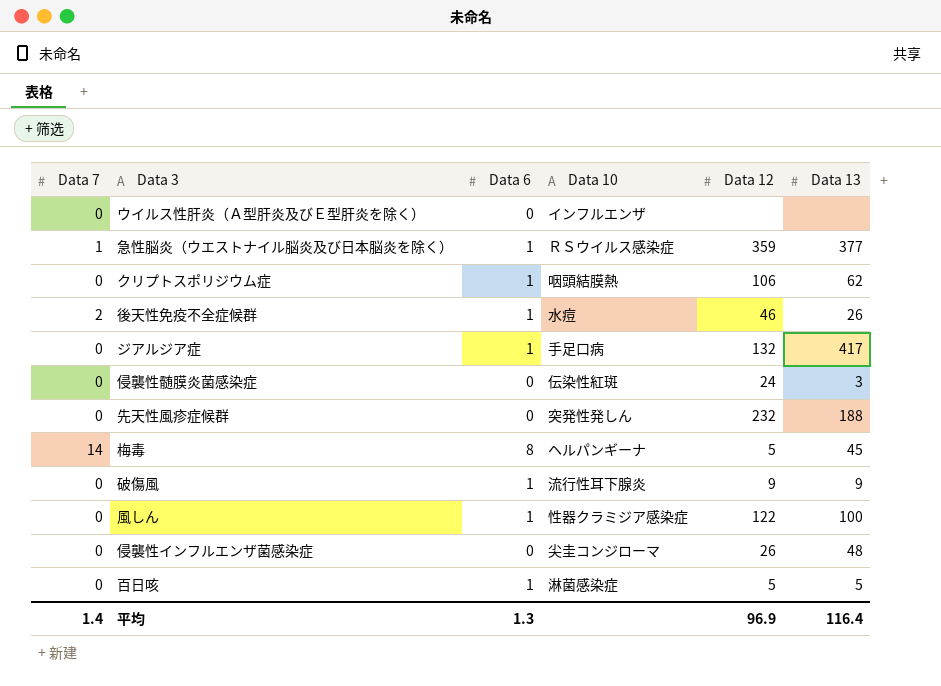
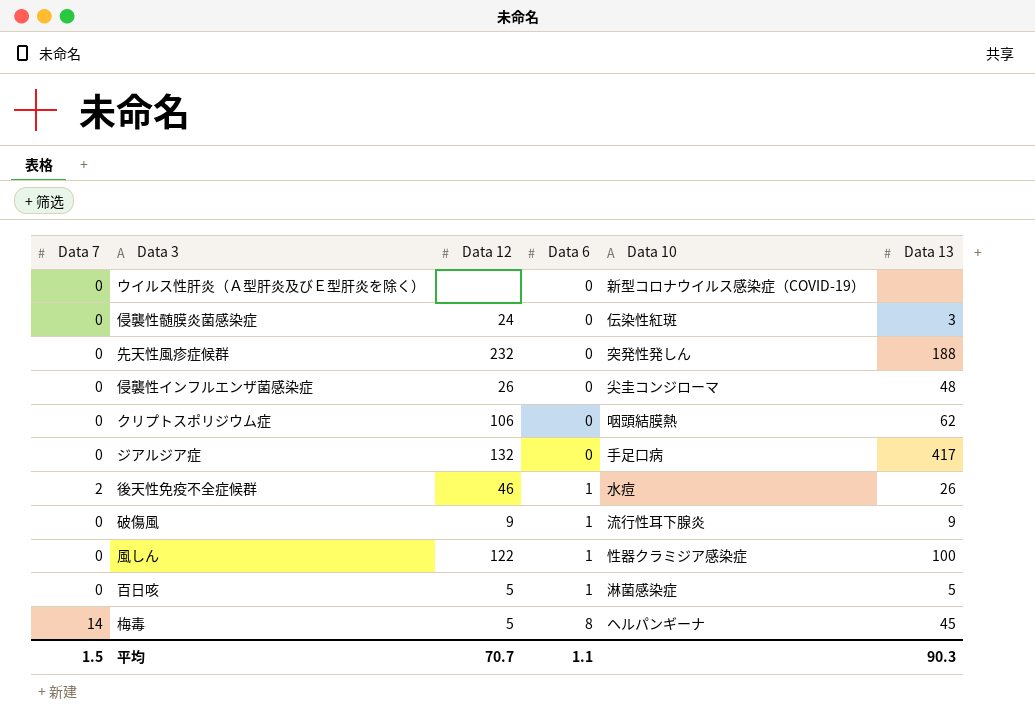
row order: none -> Data 6 ascending
column Data 12 | position: 5 -> 3
row 急性脳炎（ウエストナイル脳炎及び日本脳炎を除く）: 1 | 1 | ＲＳウイルス感染症 | 359 | 377 -> none
ウイルス性肝炎（Ａ型肝炎及びＥ型肝炎を除く） | Data 10: インフルエンザ -> 新型コロナウイルス感染症（COVID-19）
クリプトスポリジウム症 | Data 6: 1 -> 0
ジアルジア症 | Data 6: 1 -> 0
平均 | Data 7: 1.4 -> 1.5
平均 | Data 12: 96.9 -> 70.7
平均 | Data 6: 1.3 -> 1.1
平均 | Data 13: 116.4 -> 90.3

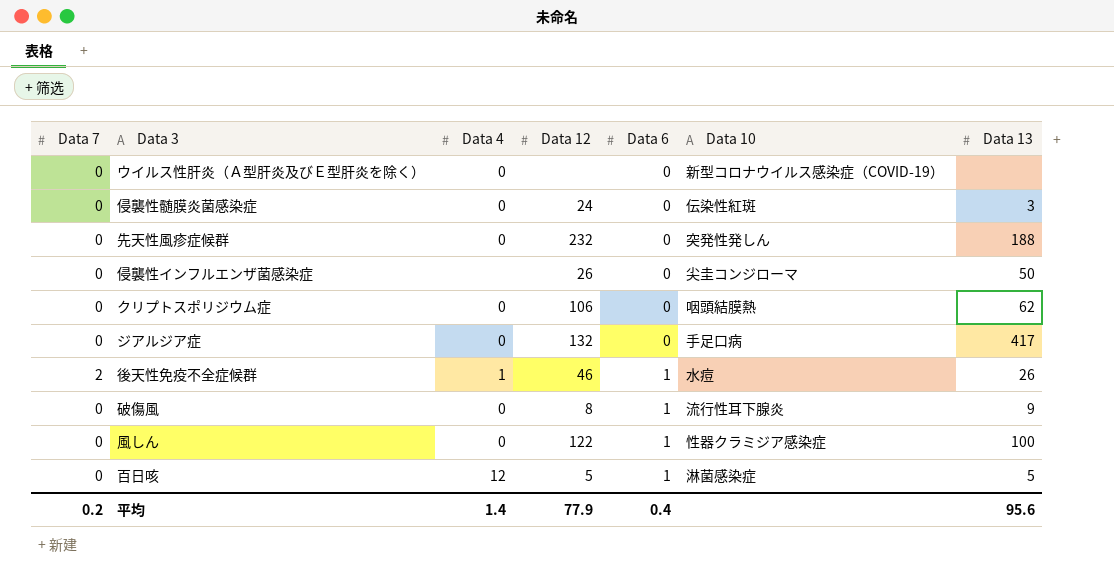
column Data 4 | position: none -> 3
row 梅毒: 14 | 5 | 8 | ヘルパンギーナ | 45 -> none
侵襲性インフルエンザ菌感染症 | Data 13: 48 -> 50
破傷風 | Data 12: 9 -> 8
平均 | Data 7: 1.5 -> 0.2
平均 | Data 12: 70.7 -> 77.9
平均 | Data 6: 1.1 -> 0.4
平均 | Data 13: 90.3 -> 95.6

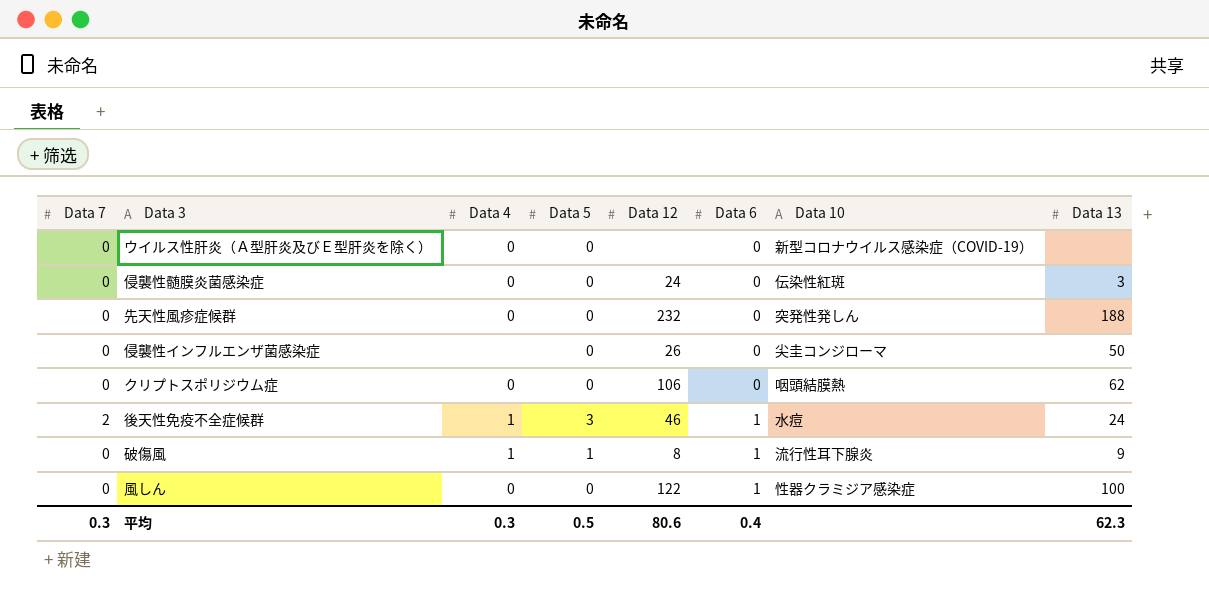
column Data 5 | position: none -> 4
row ジアルジア症: 0 | 0 | 132 | 0 | 手足口病 | 417 -> none
row 百日咳: 0 | 12 | 5 | 1 | 淋菌感染症 | 5 -> none
後天性免疫不全症候群 | Data 13: 26 -> 24
破傷風 | Data 4: 0 -> 1
平均 | Data 7: 0.2 -> 0.3
平均 | Data 4: 1.4 -> 0.3
平均 | Data 12: 77.9 -> 80.6
平均 | Data 13: 95.6 -> 62.3

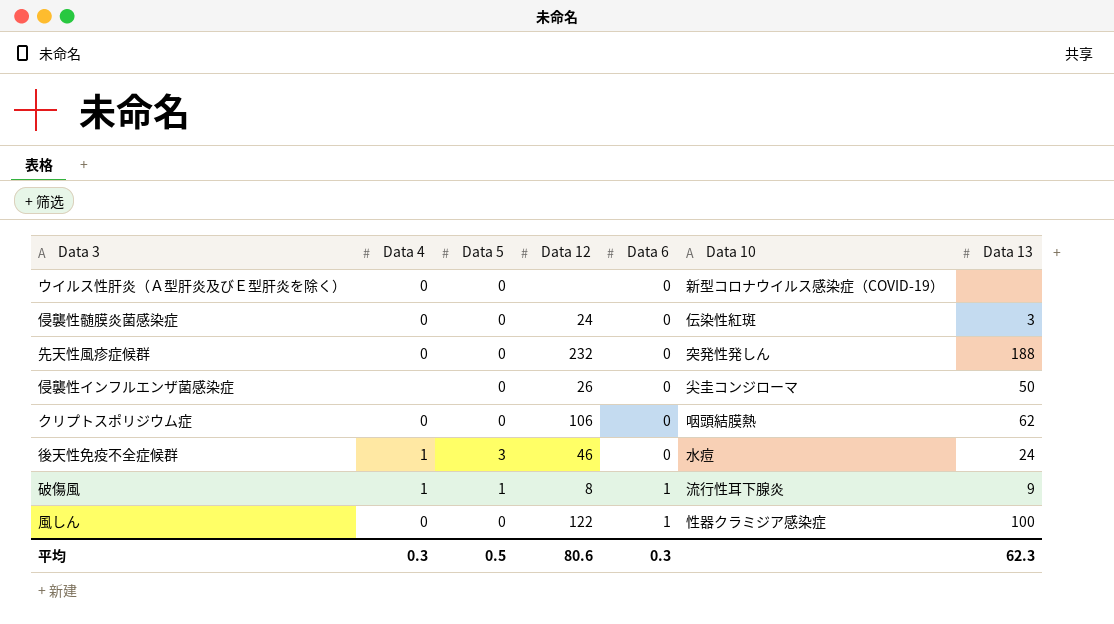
column Data 7 | position: 1 -> none
後天性免疫不全症候群 | Data 6: 1 -> 0
平均 | Data 6: 0.4 -> 0.3

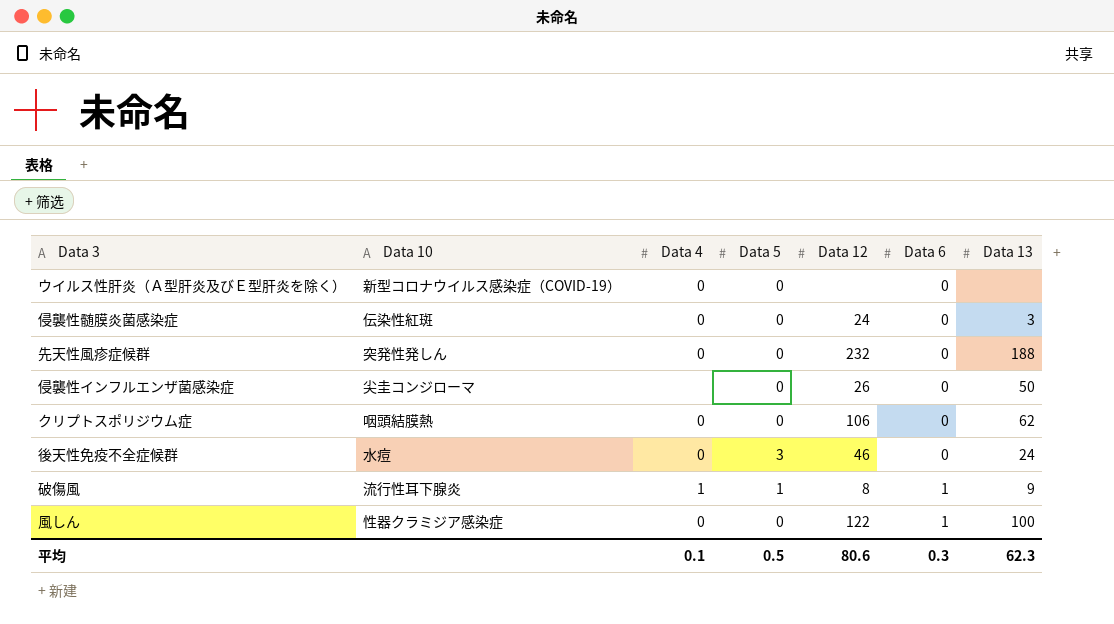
column Data 10 | position: 6 -> 2
後天性免疫不全症候群 | Data 4: 1 -> 0
平均 | Data 4: 0.3 -> 0.1

